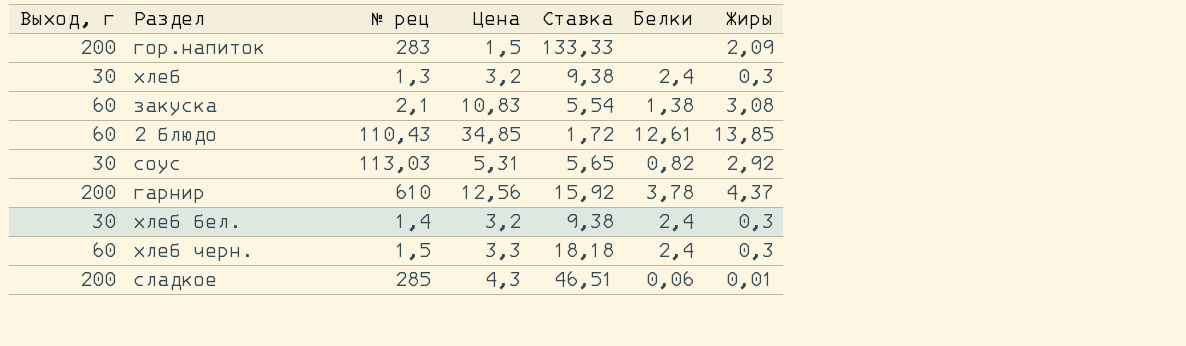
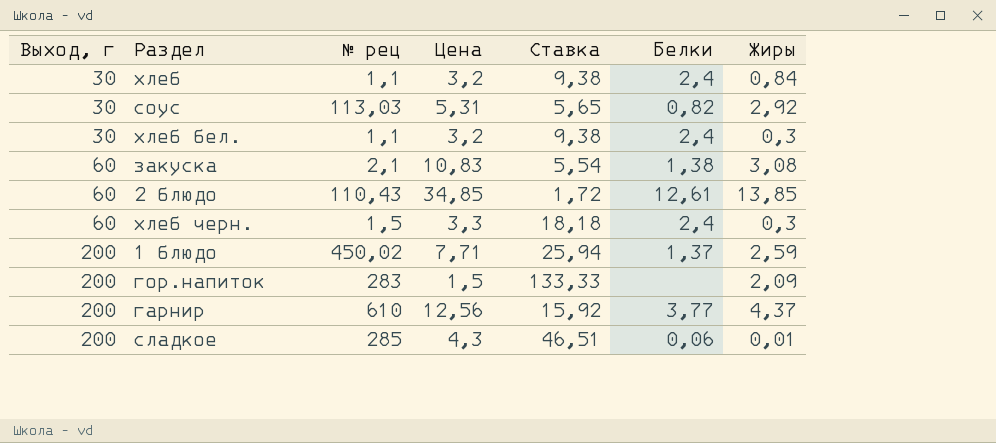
row order: none -> Выход, г ascending
хлеб | № рец: 1,3 -> 1,1
хлеб | Жиры: 0,3 -> 0,84
хлеб бел. | № рец: 1,4 -> 1,1
row 1 блюдо: none -> 200 | 450,02 | 7,71 | 25,94 | 1,37 | 2,59
гарнир | Белки: 3,78 -> 3,77

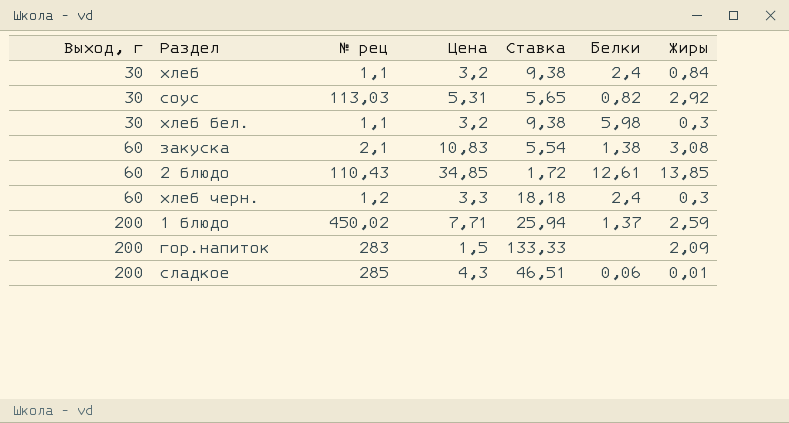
row гарнир: 200 | 610 | 12,56 | 15,92 | 3,77 | 4,37 -> none
хлеб бел. | Белки: 2,4 -> 5,98
хлеб черн. | № рец: 1,5 -> 1,2

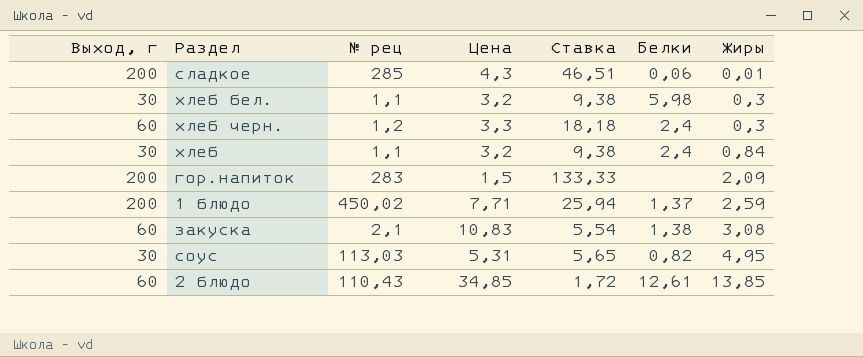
row order: Выход, г ascending -> Жиры ascending
соус | Жиры: 2,92 -> 4,95

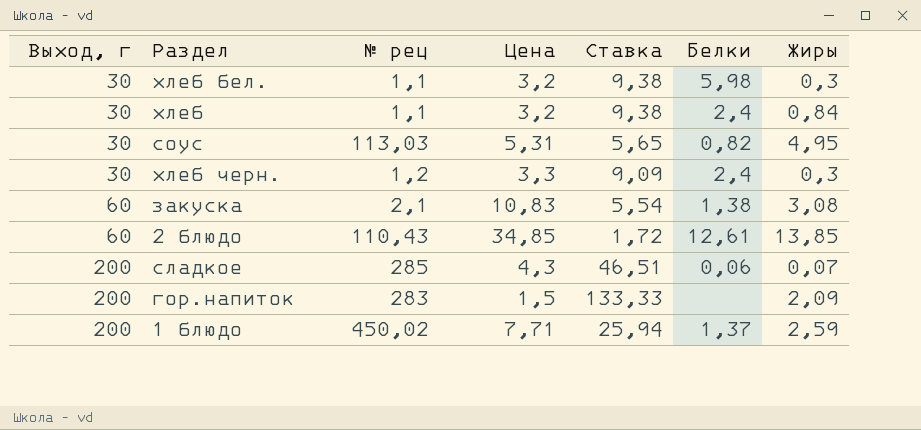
row order: Жиры ascending -> Выход, г ascending
хлеб черн. | Выход, г: 60 -> 30
хлеб черн. | Ставка: 18,18 -> 9,09
сладкое | Жиры: 0,01 -> 0,07

